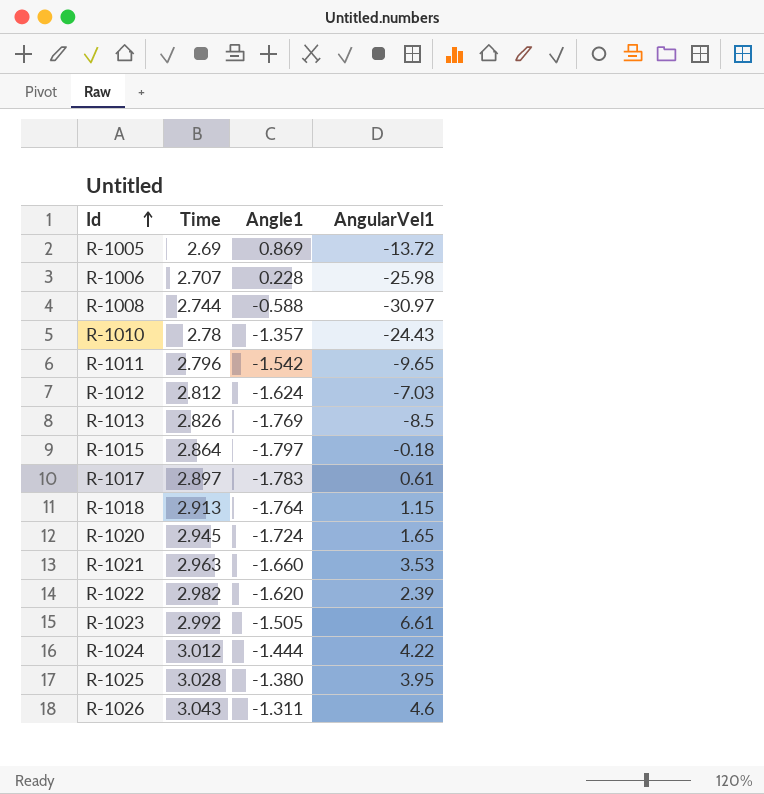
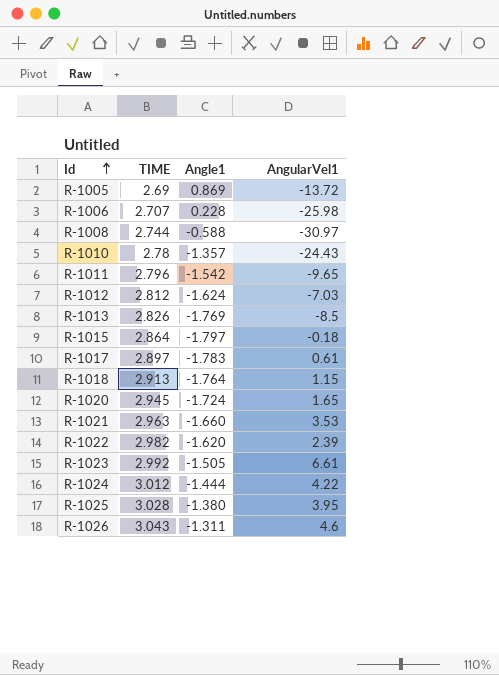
column name: Time -> TIME

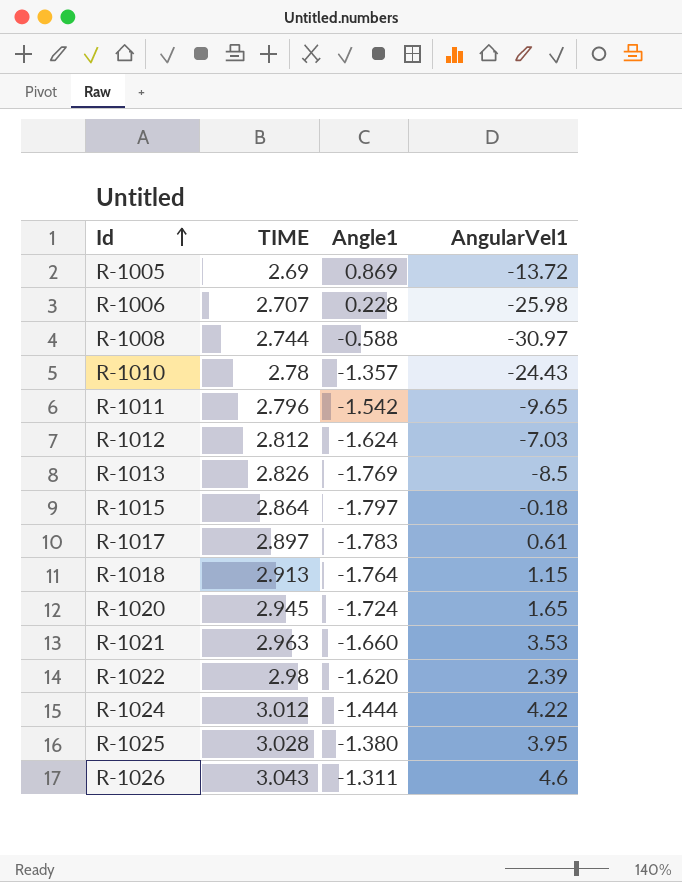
row R-1023: 2.992 | -1.505 | 6.61 -> none
R-1022 | TIME: 2.982 -> 2.98

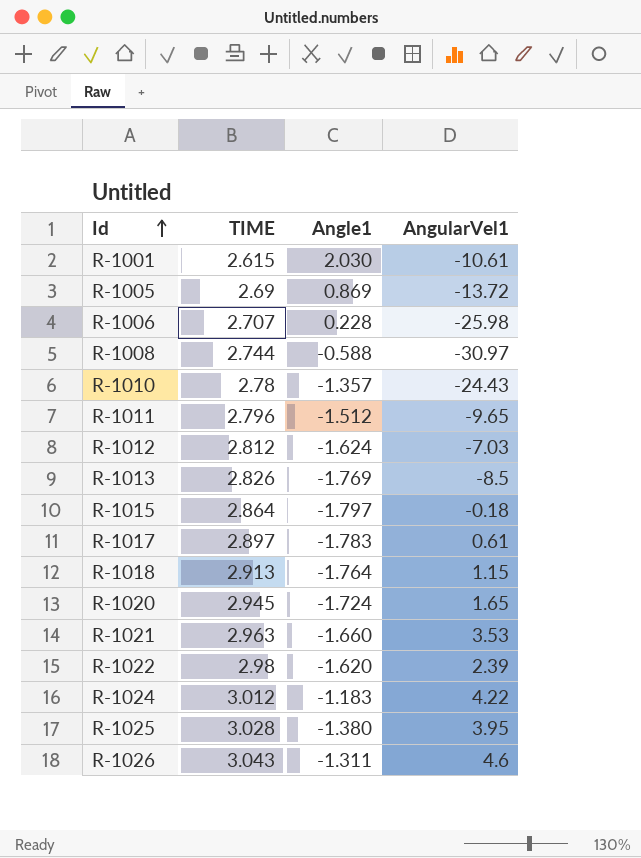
row R-1001: none -> 2.615 | 2.030 | -10.61
R-1011 | Angle1: -1.542 -> -1.512
R-1024 | Angle1: -1.444 -> -1.183

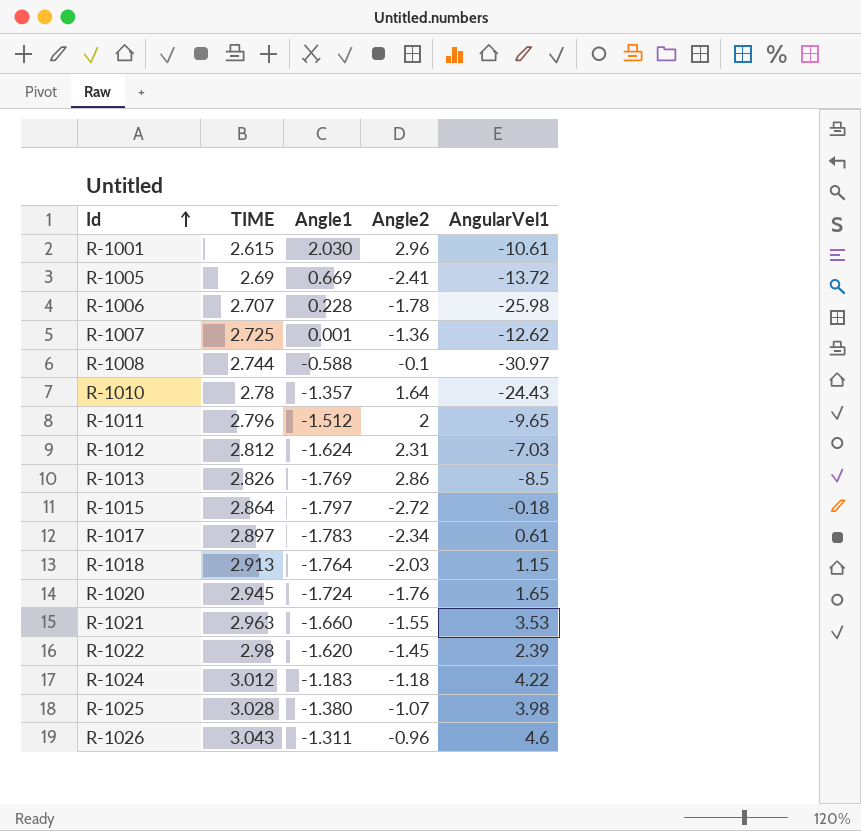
column Angle2 | position: none -> 4
R-1005 | Angle1: 0.869 -> 0.669
row R-1007: none -> 2.725 | 0.001 | -1.36 | -12.62
R-1025 | AngularVel1: 3.95 -> 3.98

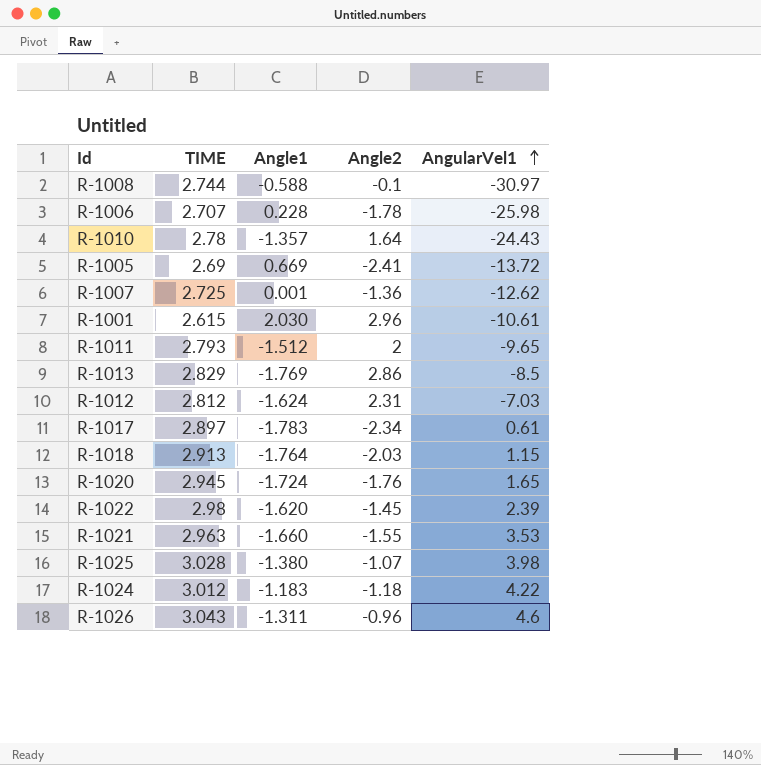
row order: Id ascending -> AngularVel1 ascending
row R-1015: 2.864 | -1.797 | -2.72 | -0.18 -> none
R-1011 | TIME: 2.796 -> 2.793
R-1013 | TIME: 2.826 -> 2.829

